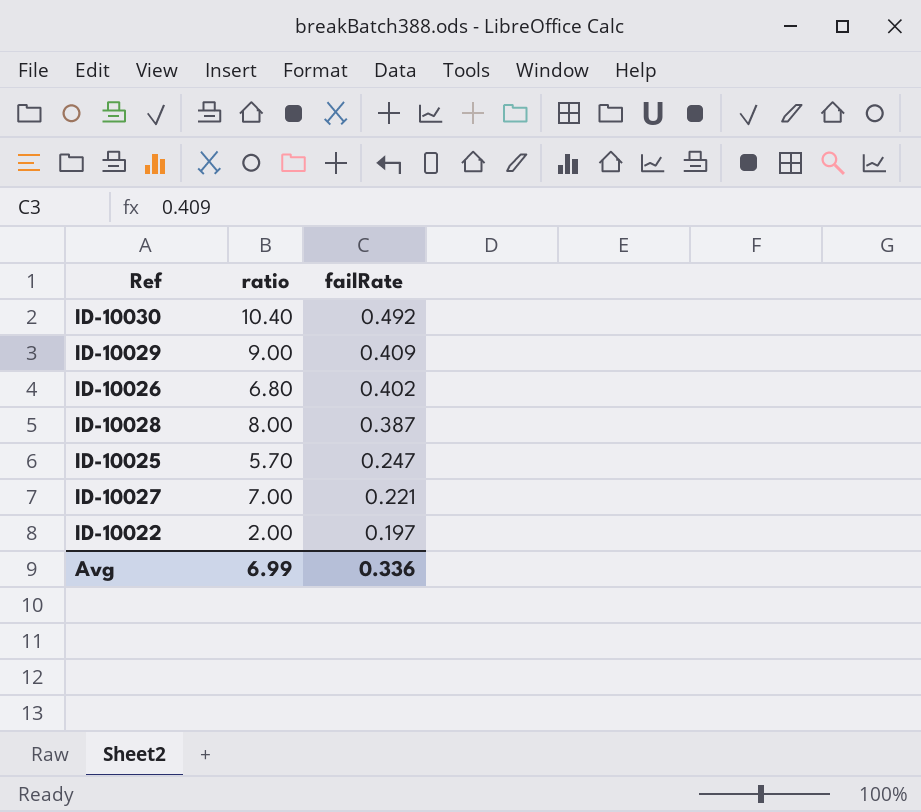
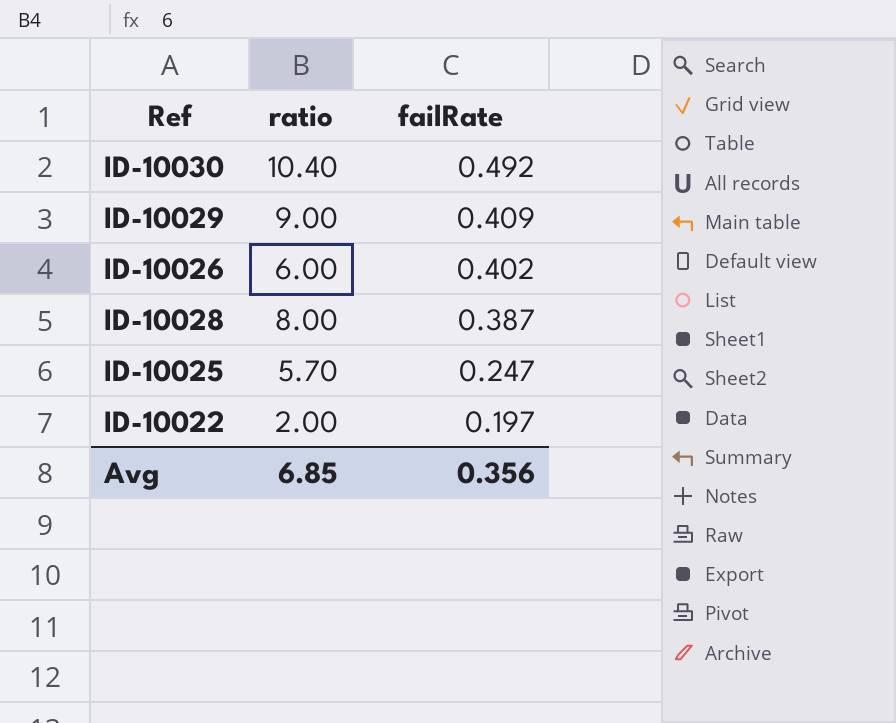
row ID-10027: 7.00 | 0.221 -> none
ID-10026 | ratio: 6.80 -> 6.00
Avg | ratio: 6.99 -> 6.85
Avg | failRate: 0.336 -> 0.356

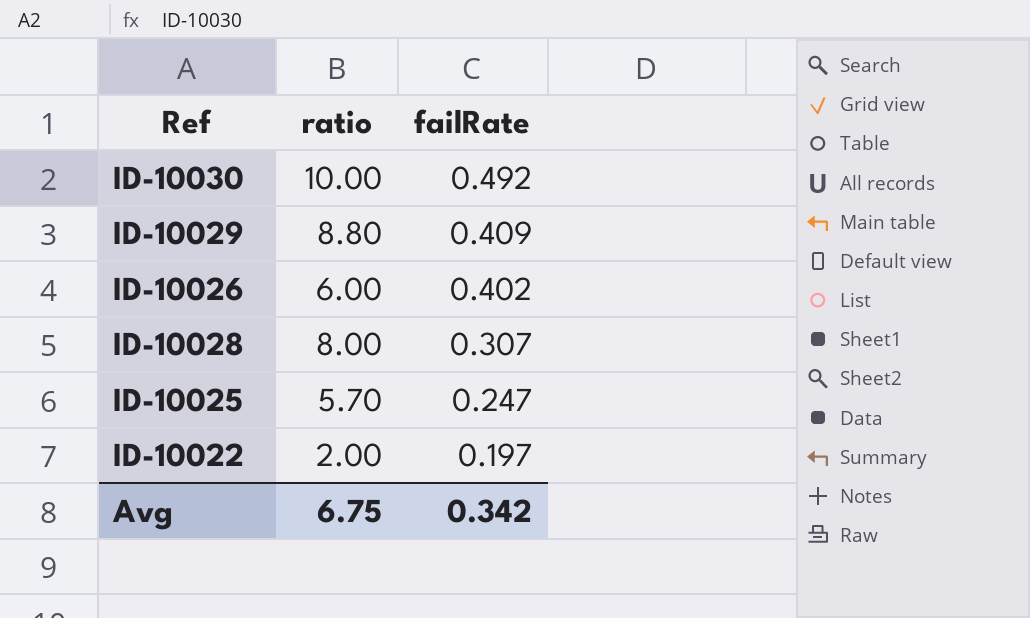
ID-10030 | ratio: 10.40 -> 10.00
ID-10029 | ratio: 9.00 -> 8.80
ID-10028 | failRate: 0.387 -> 0.307
Avg | ratio: 6.85 -> 6.75
Avg | failRate: 0.356 -> 0.342

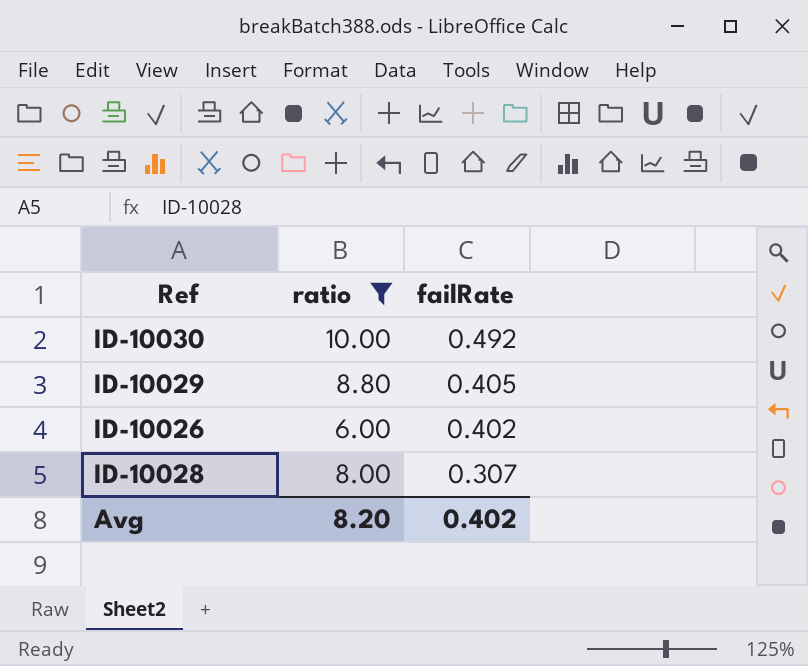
filter: none -> ratio >= 6.00
ID-10029 | failRate: 0.409 -> 0.405
Avg | ratio: 6.75 -> 8.20
Avg | failRate: 0.342 -> 0.402

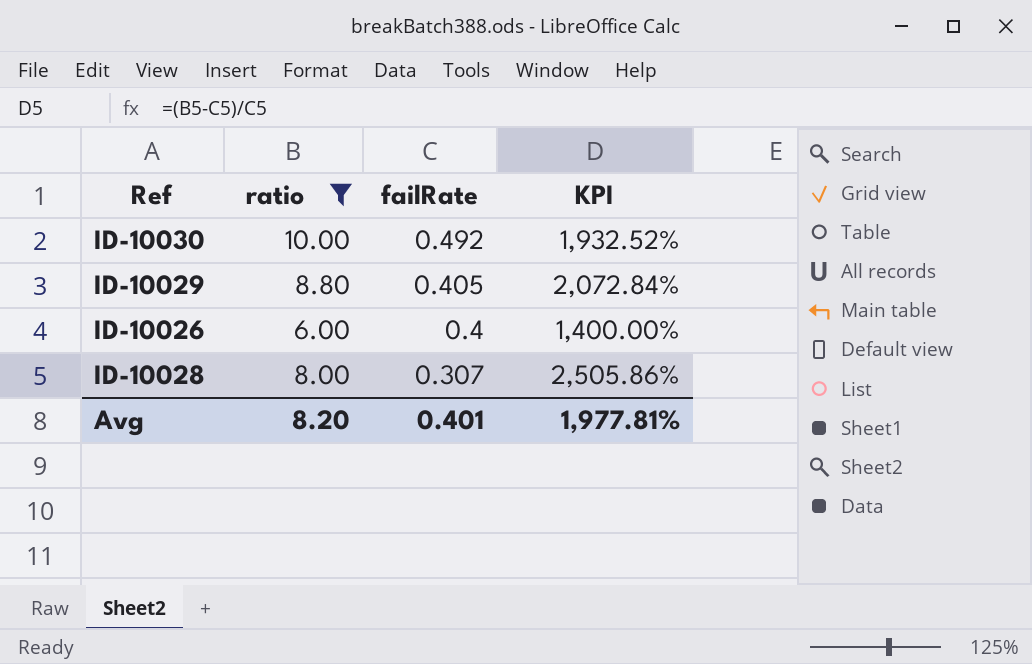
column KPI | formula: none -> ([ratio] - [failRate]) / [failRate]
ID-10026 | failRate: 0.402 -> 0.4
Avg | failRate: 0.402 -> 0.401

